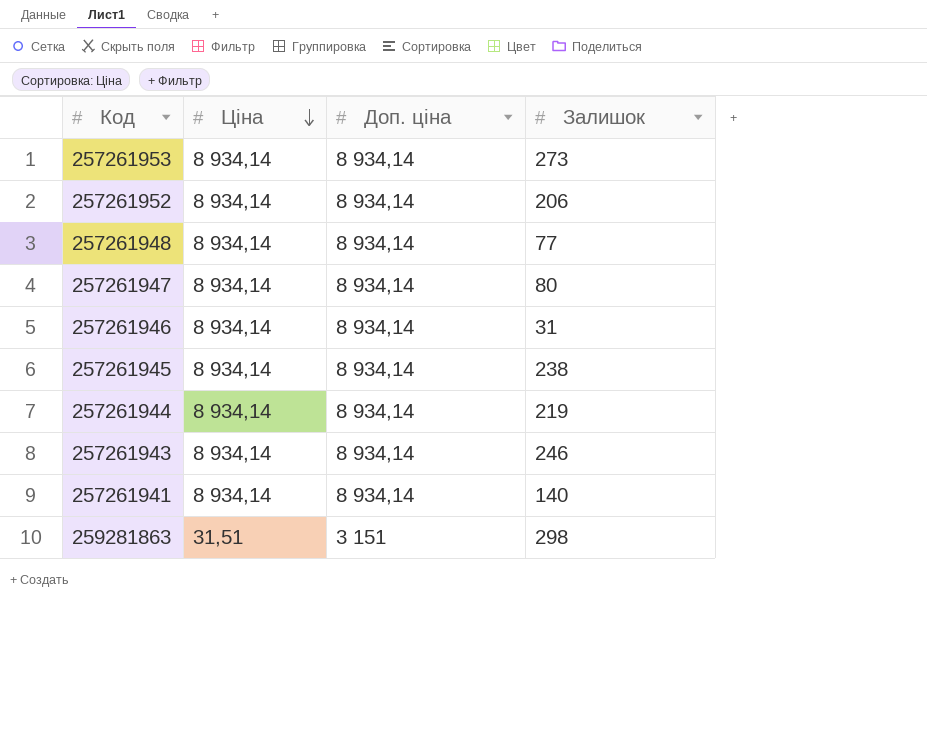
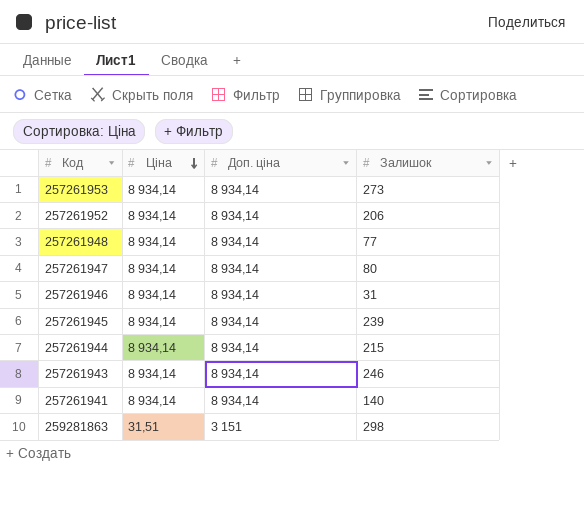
257261945 | Залишок: 238 -> 239
257261944 | Залишок: 219 -> 215

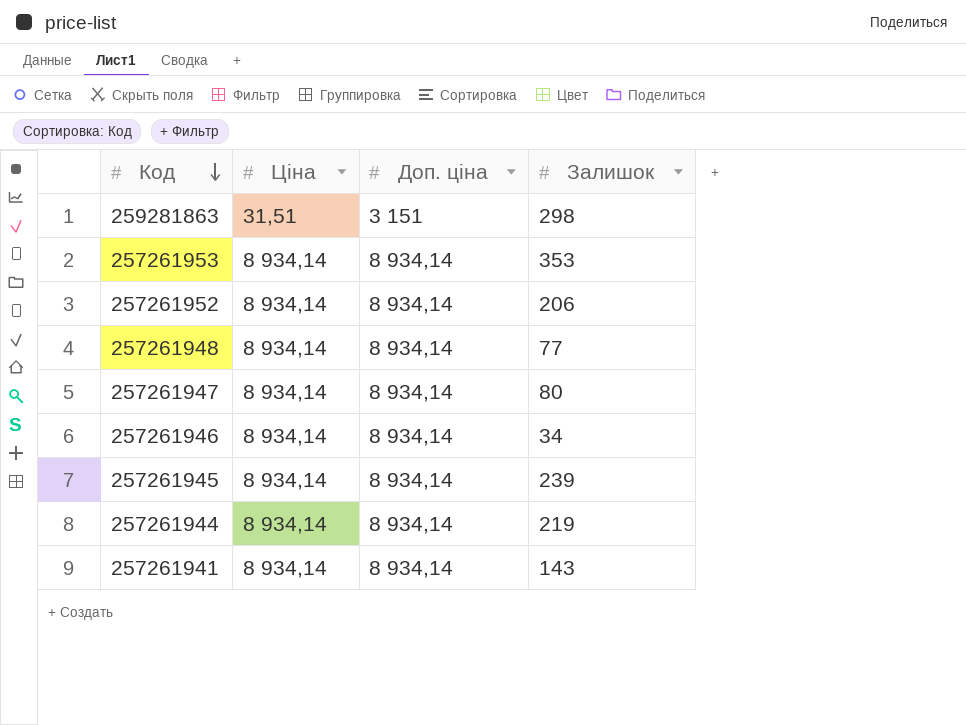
row order: Ціна descending -> Код descending
row 257261943: 8 934,14 | 8 934,14 | 246 -> none
257261953 | Залишок: 273 -> 353
257261946 | Залишок: 31 -> 34
257261944 | Залишок: 215 -> 219
257261941 | Залишок: 140 -> 143

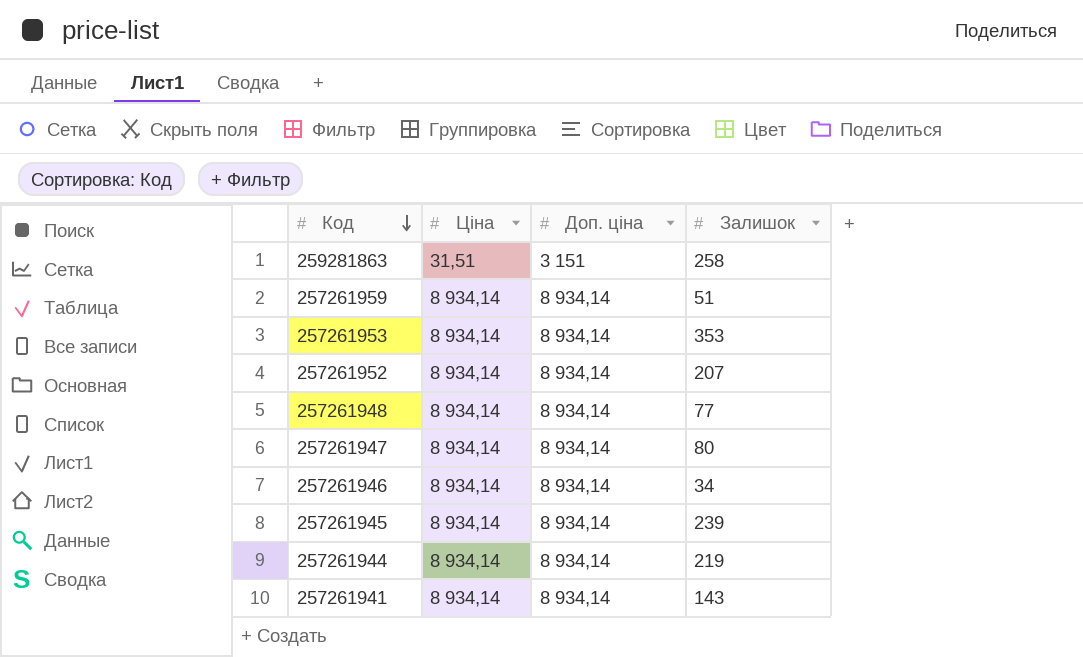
259281863 | Залишок: 298 -> 258
row 257261959: none -> 8 934,14 | 8 934,14 | 51
257261952 | Залишок: 206 -> 207

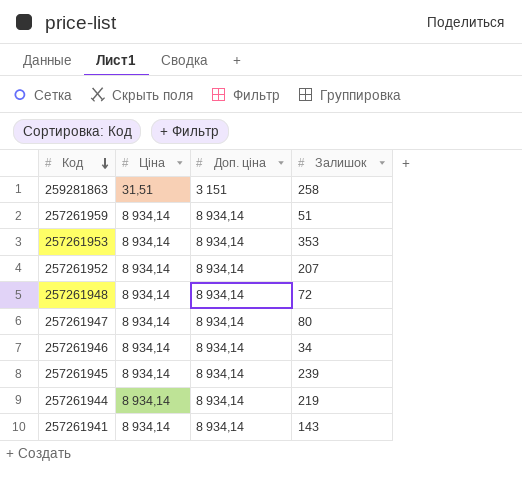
257261948 | Залишок: 77 -> 72

